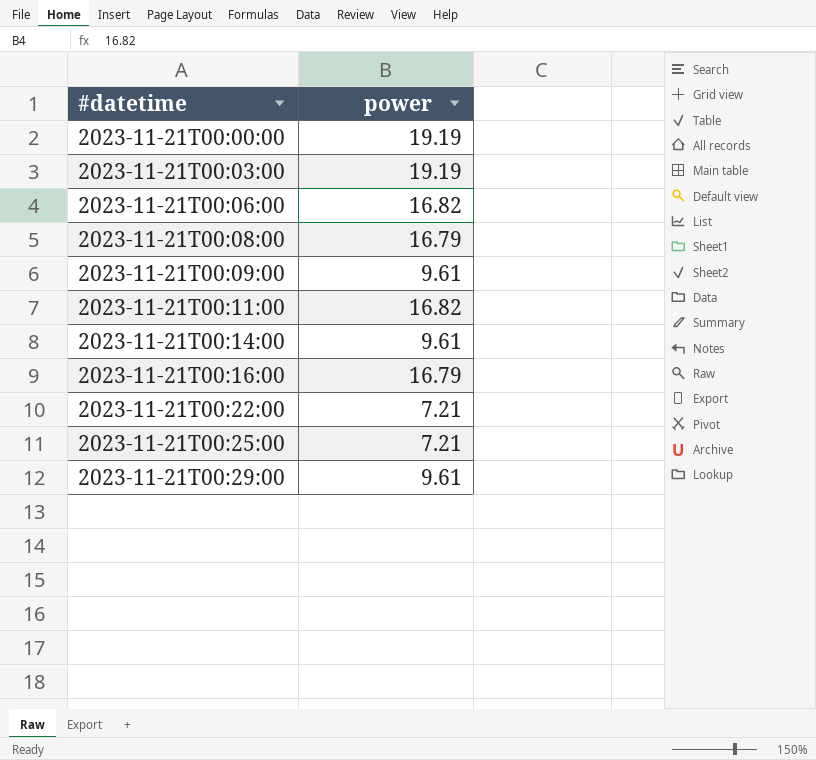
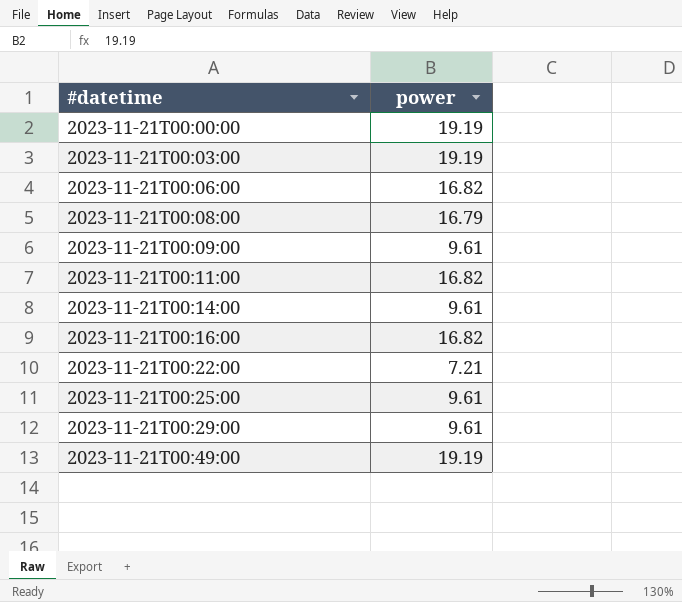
2023-11-21T00:16:00 | power: 16.79 -> 16.82
2023-11-21T00:25:00 | power: 7.21 -> 9.61
row 2023-11-21T00:49:00: none -> 19.19

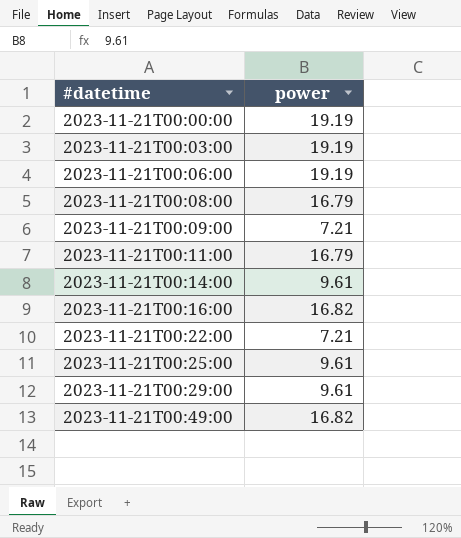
2023-11-21T00:06:00 | power: 16.82 -> 19.19
2023-11-21T00:09:00 | power: 9.61 -> 7.21
2023-11-21T00:11:00 | power: 16.82 -> 16.79
2023-11-21T00:49:00 | power: 19.19 -> 16.82

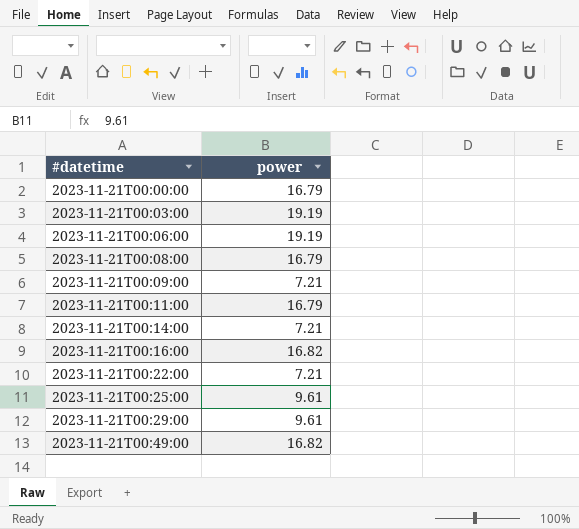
2023-11-21T00:00:00 | power: 19.19 -> 16.79
2023-11-21T00:14:00 | power: 9.61 -> 7.21

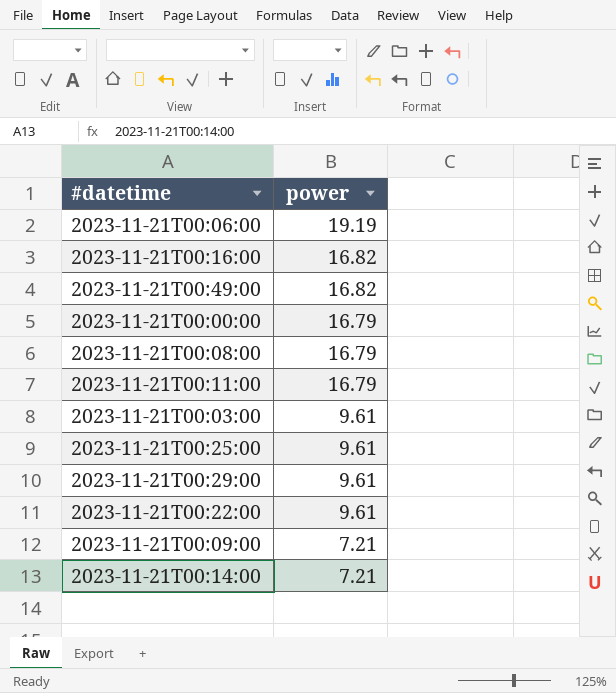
row order: #datetime ascending -> power descending
2023-11-21T00:03:00 | power: 19.19 -> 9.61
2023-11-21T00:22:00 | power: 7.21 -> 9.61

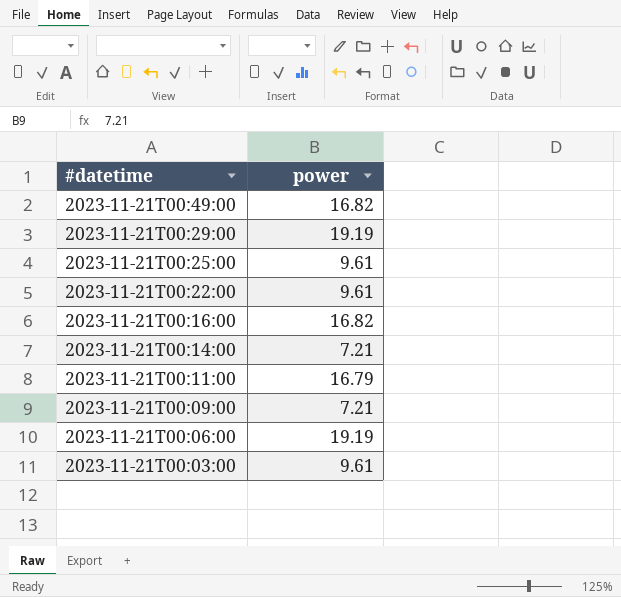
row order: power descending -> #datetime descending
row 2023-11-21T00:00:00: 16.79 -> none
row 2023-11-21T00:08:00: 16.79 -> none
2023-11-21T00:29:00 | power: 9.61 -> 19.19

